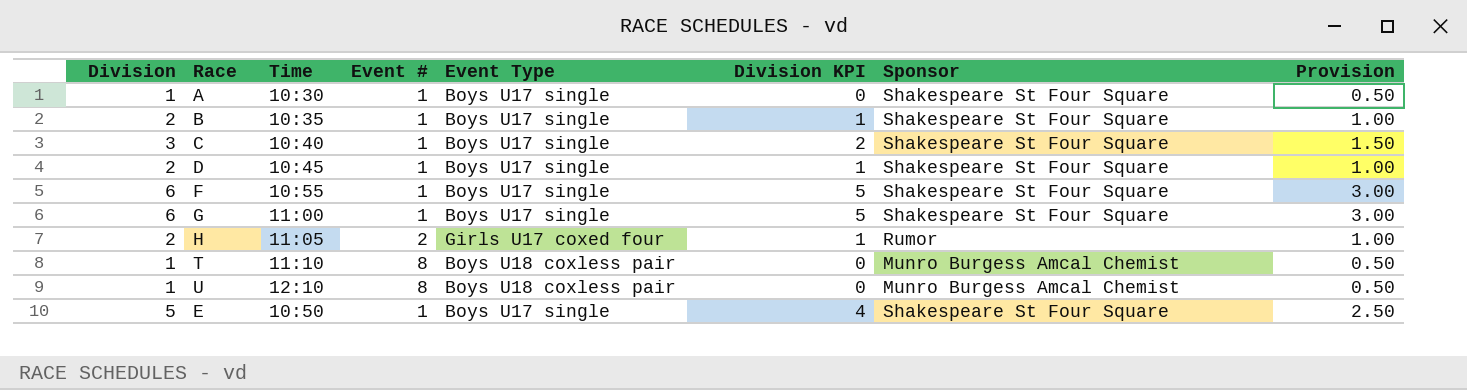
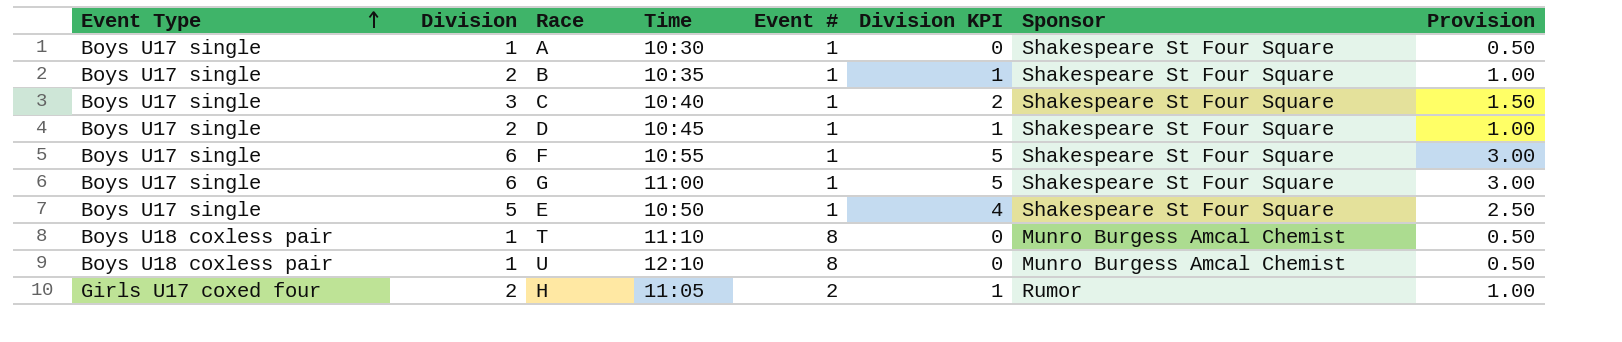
row order: none -> Event Type ascending
column Event Type | position: 5 -> 1

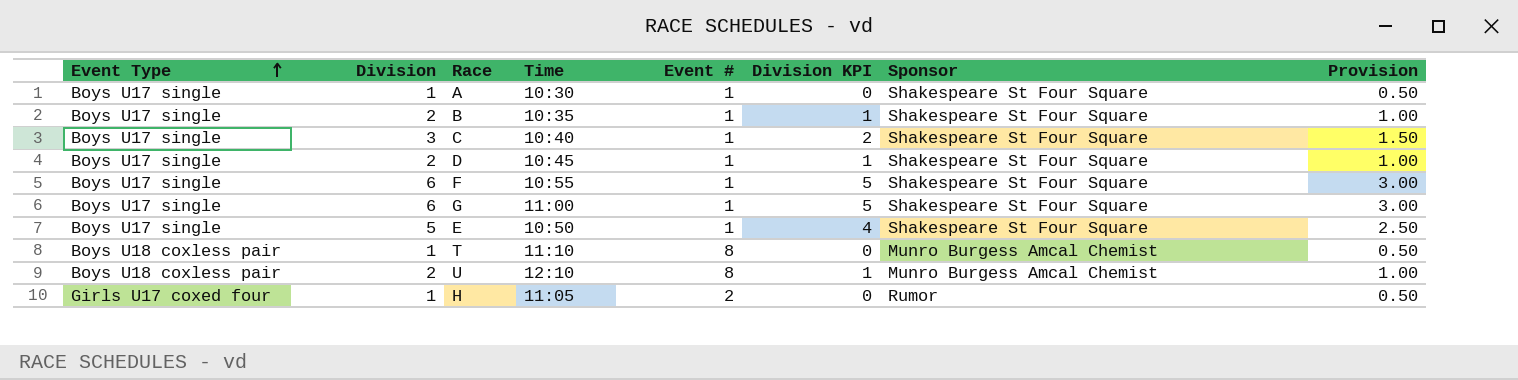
U | Division: 1 -> 2
U | Division KPI: 0 -> 1
U | Provision: 0.50 -> 1.00
H | Division: 2 -> 1
H | Division KPI: 1 -> 0
H | Provision: 1.00 -> 0.50

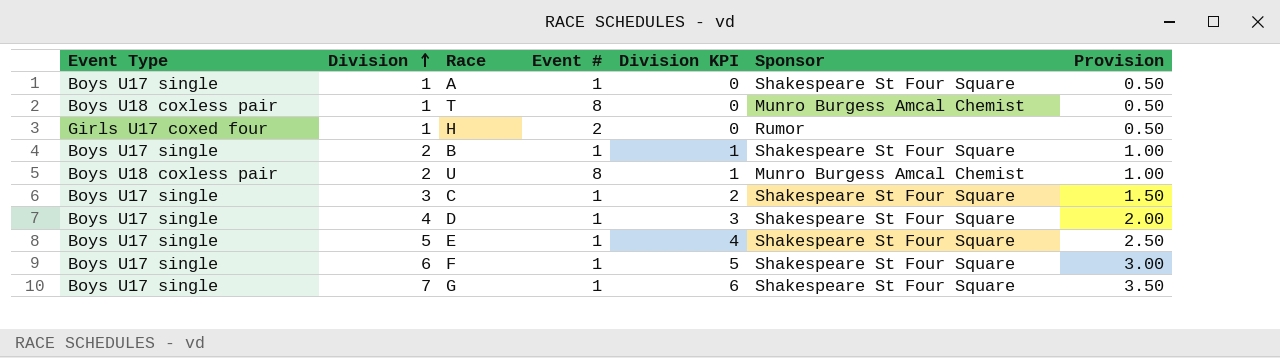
row order: Event Type ascending -> Division ascending
column Time | position: 4 -> none
D | Division: 2 -> 4
D | Division KPI: 1 -> 3
D | Provision: 1.00 -> 2.00
G | Division: 6 -> 7
G | Division KPI: 5 -> 6
G | Provision: 3.00 -> 3.50

